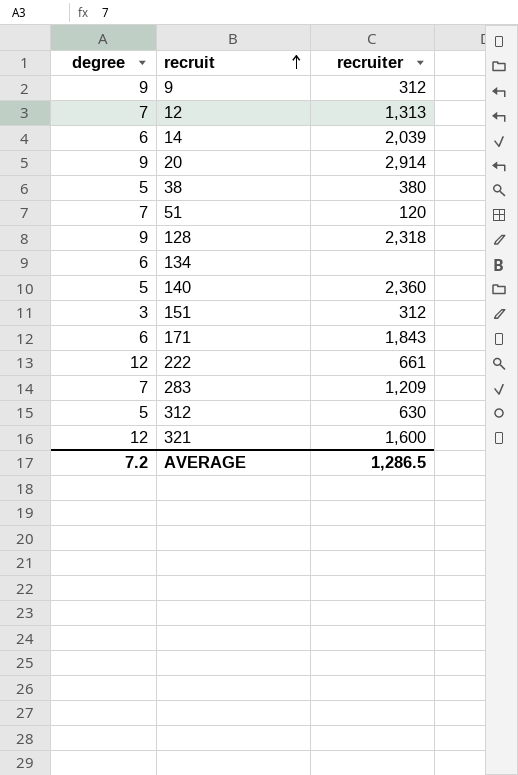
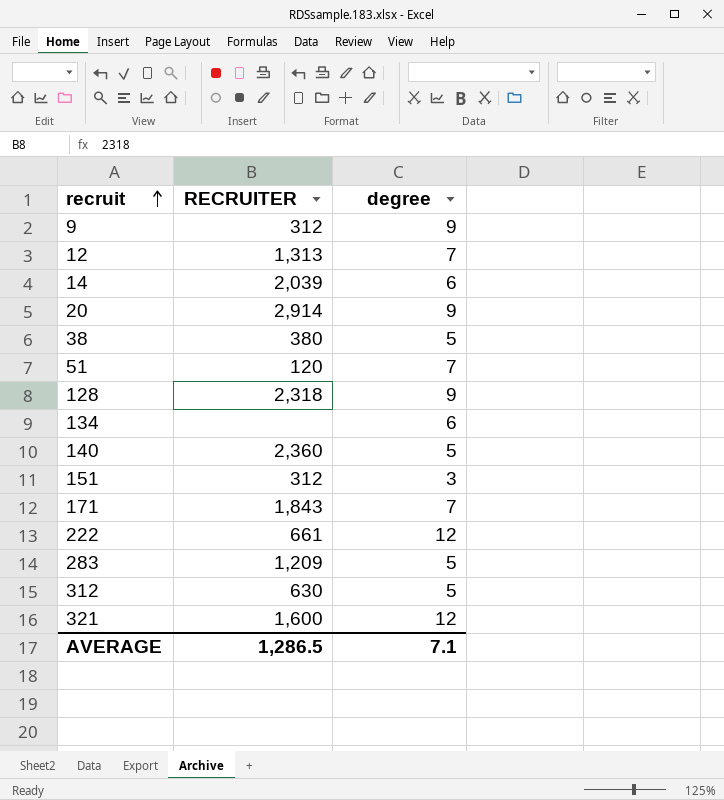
column name: recruiter -> RECRUITER
column degree | position: 1 -> 3
171 | degree: 6 -> 7
283 | degree: 7 -> 5
AVERAGE | degree: 7.2 -> 7.1

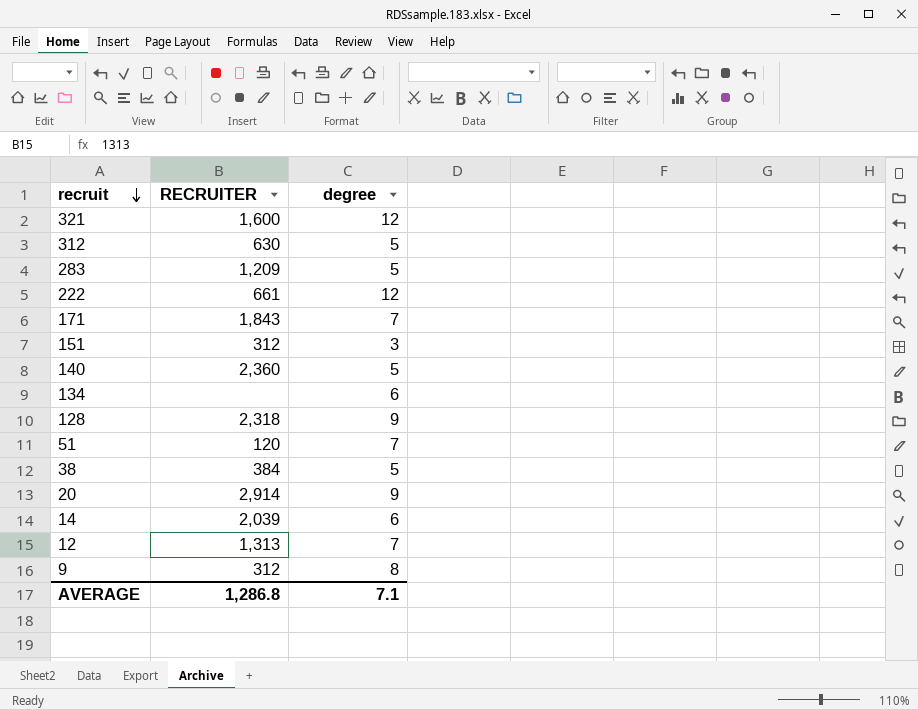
row order: recruit ascending -> recruit descending
38 | RECRUITER: 380 -> 384
9 | degree: 9 -> 8
AVERAGE | RECRUITER: 1,286.5 -> 1,286.8

